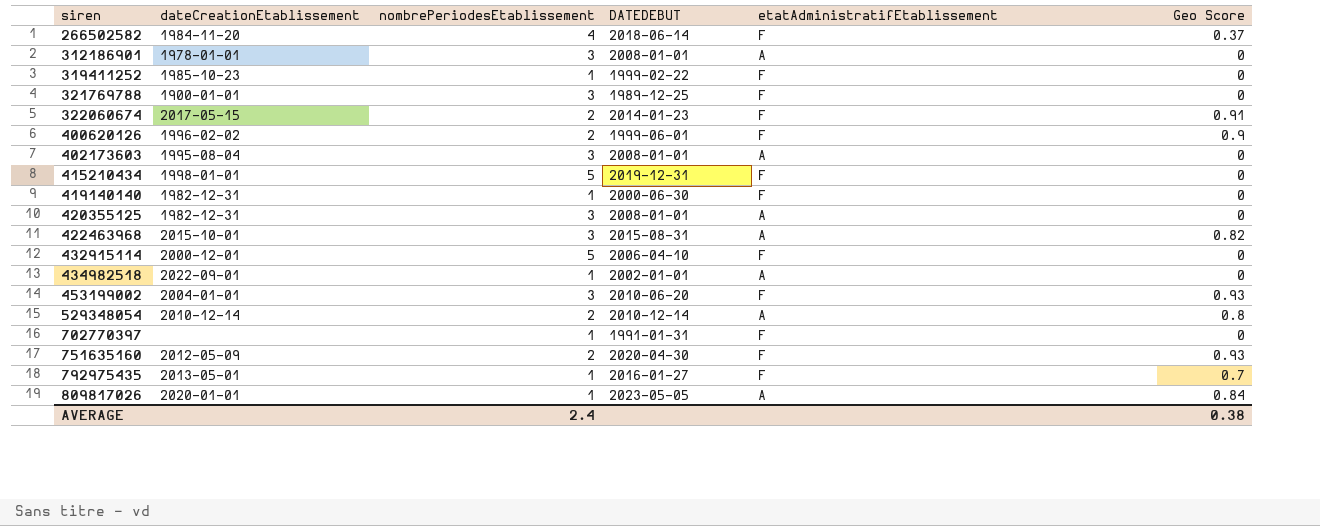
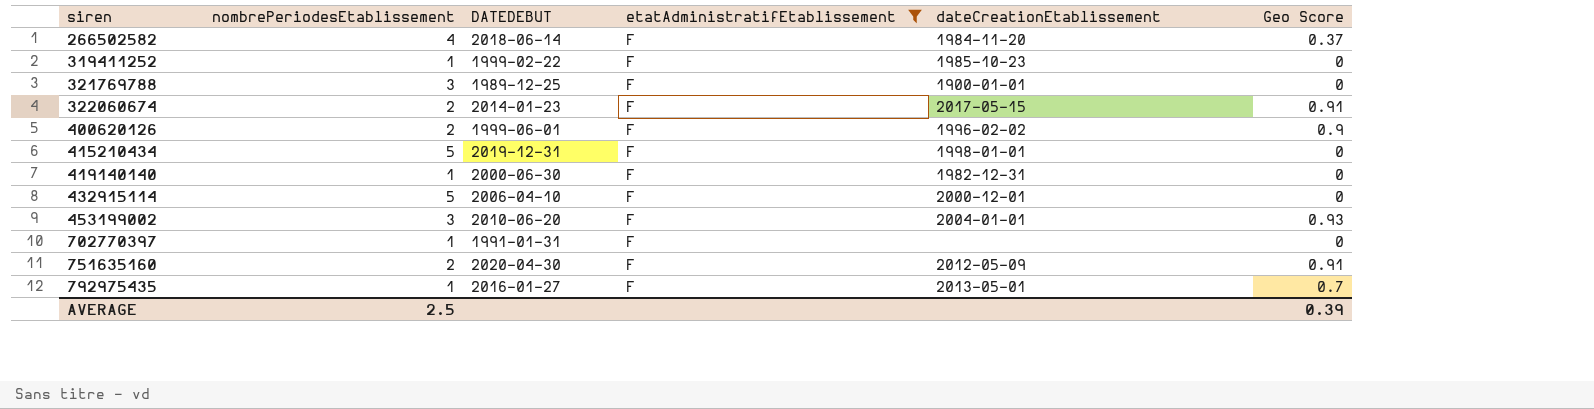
filter: none -> etatAdministratifEtablissement = F
column dateCreationEtablissement | position: 2 -> 5
751635160 | Geo Score: 0.93 -> 0.91
AVERAGE | nombrePeriodesEtablissement: 2.4 -> 2.5
AVERAGE | Geo Score: 0.38 -> 0.39

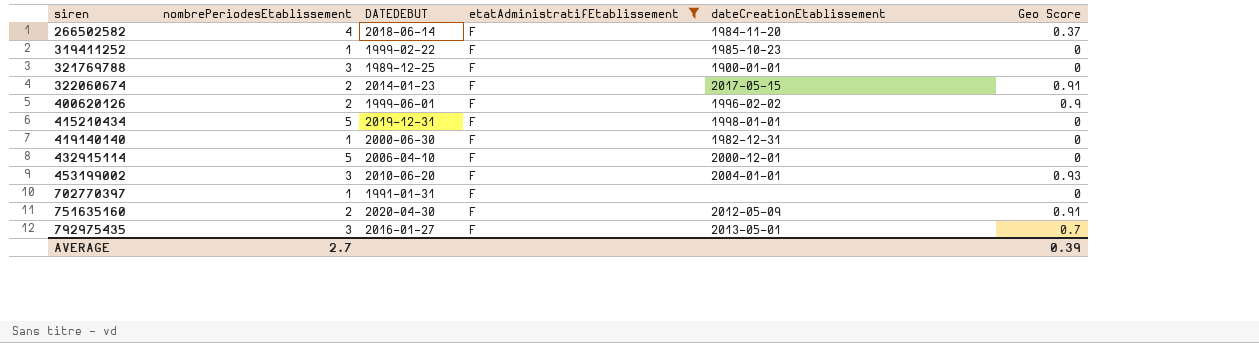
792975435 | nombrePeriodesEtablissement: 1 -> 3
AVERAGE | nombrePeriodesEtablissement: 2.5 -> 2.7

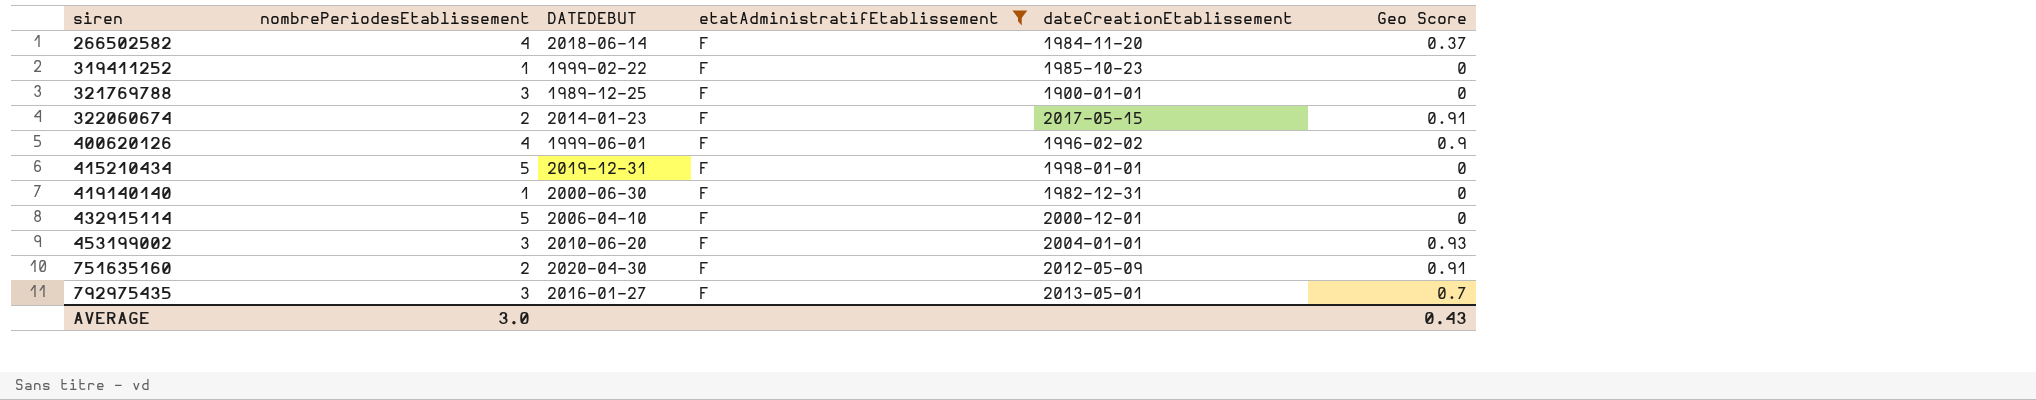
row 702770397: 1 | 1991-01-31 | F | none | 0 -> none
400620126 | nombrePeriodesEtablissement: 2 -> 4
AVERAGE | nombrePeriodesEtablissement: 2.7 -> 3.0
AVERAGE | Geo Score: 0.39 -> 0.43

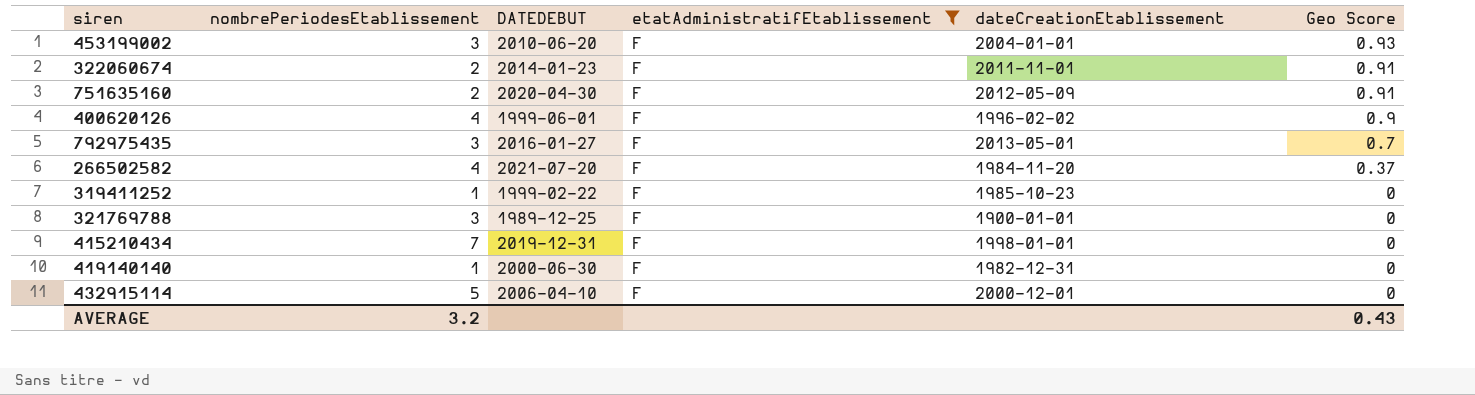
row order: siren ascending -> Geo Score descending
322060674 | dateCreationEtablissement: 2017-05-15 -> 2011-11-01
266502582 | DATEDEBUT: 2018-06-14 -> 2021-07-20
415210434 | nombrePeriodesEtablissement: 5 -> 7
AVERAGE | nombrePeriodesEtablissement: 3.0 -> 3.2

